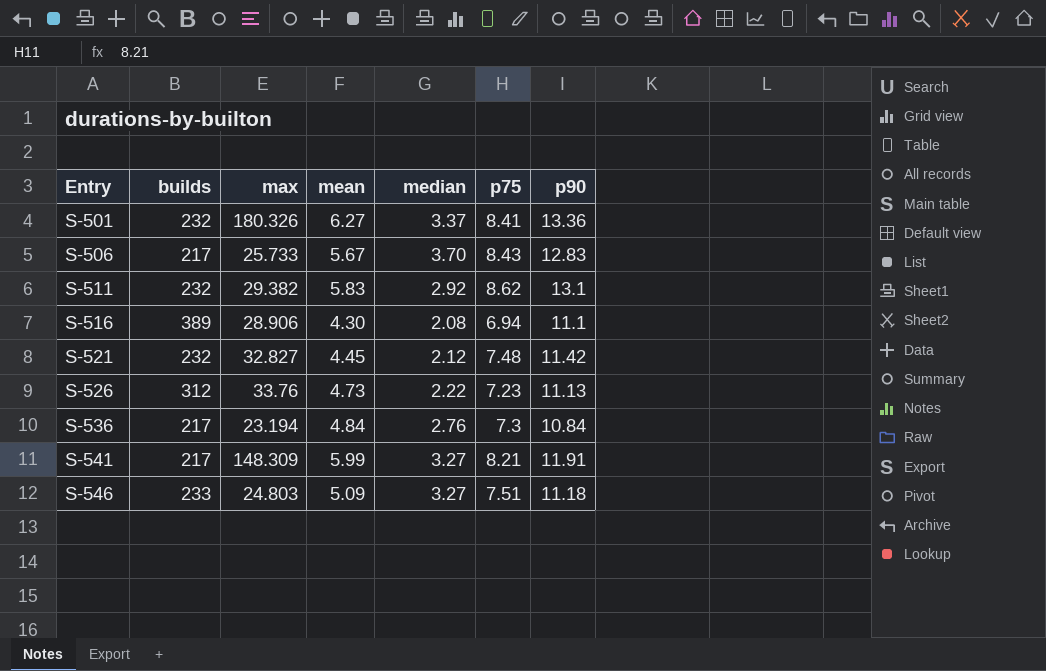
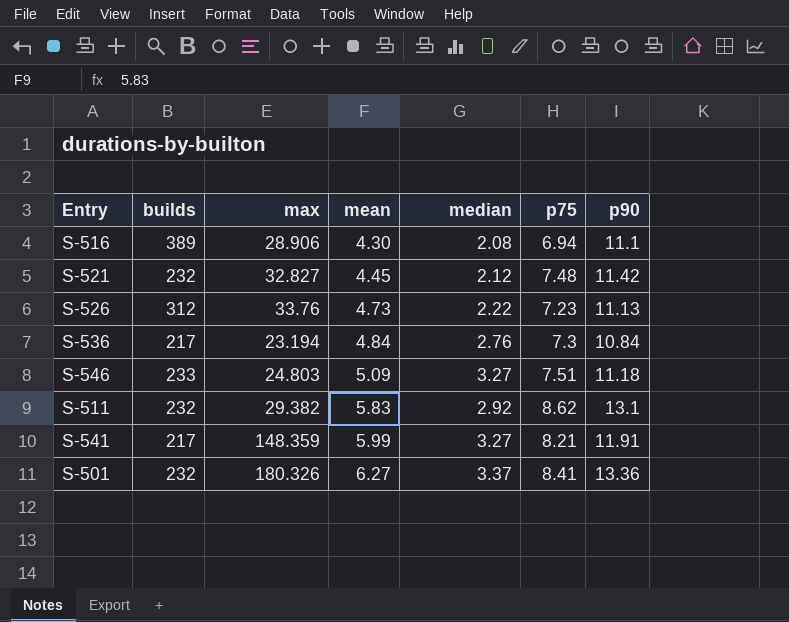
row order: Entry ascending -> mean ascending
row S-506: 217 | 25.733 | 5.67 | 3.70 | 8.43 | 12.83 -> none
S-541 | max: 148.309 -> 148.359

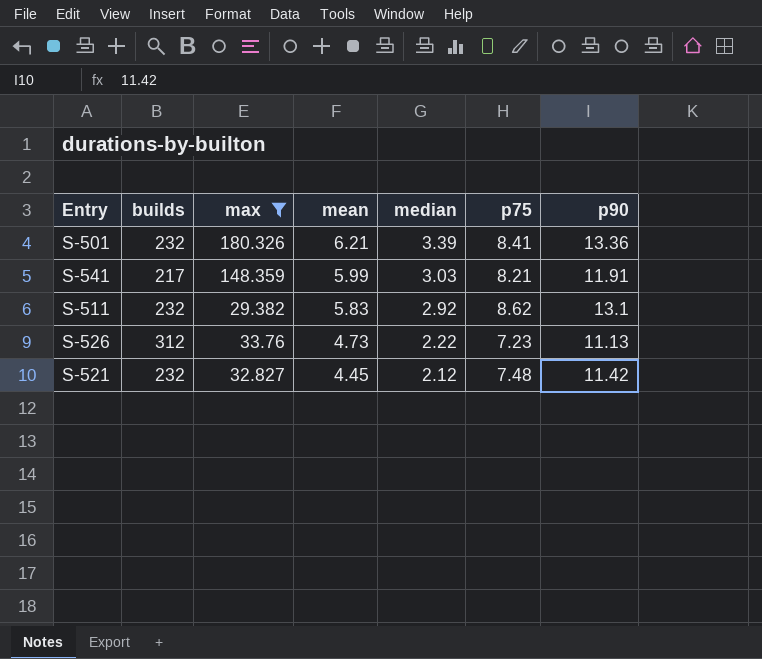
filter: none -> max >= 29.382
row order: mean ascending -> mean descending
S-501 | mean: 6.27 -> 6.21
S-501 | median: 3.37 -> 3.39
S-541 | median: 3.27 -> 3.03

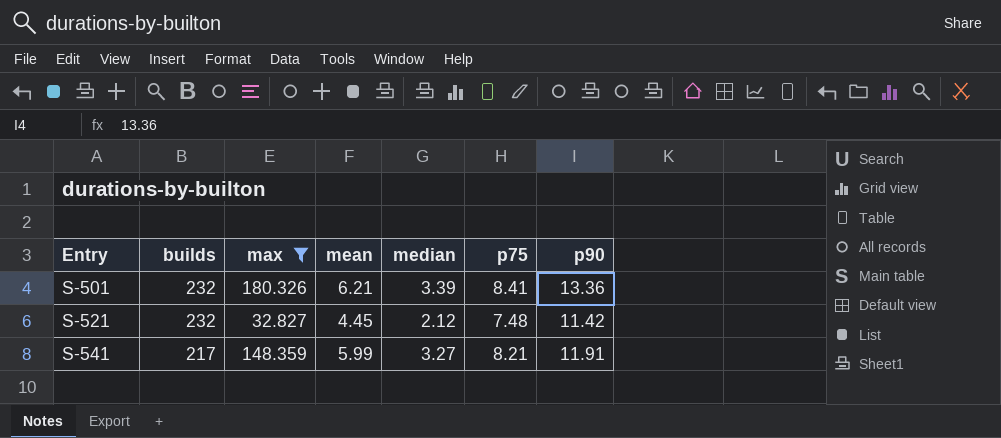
row order: mean descending -> Entry ascending
row S-511: 232 | 29.382 | 5.83 | 2.92 | 8.62 | 13.1 -> none
row S-526: 312 | 33.76 | 4.73 | 2.22 | 7.23 | 11.13 -> none
S-541 | median: 3.03 -> 3.27

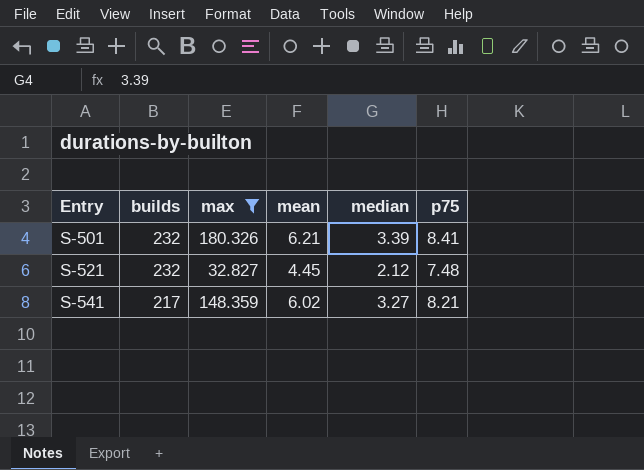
column p90 | position: 7 -> none
S-541 | mean: 5.99 -> 6.02

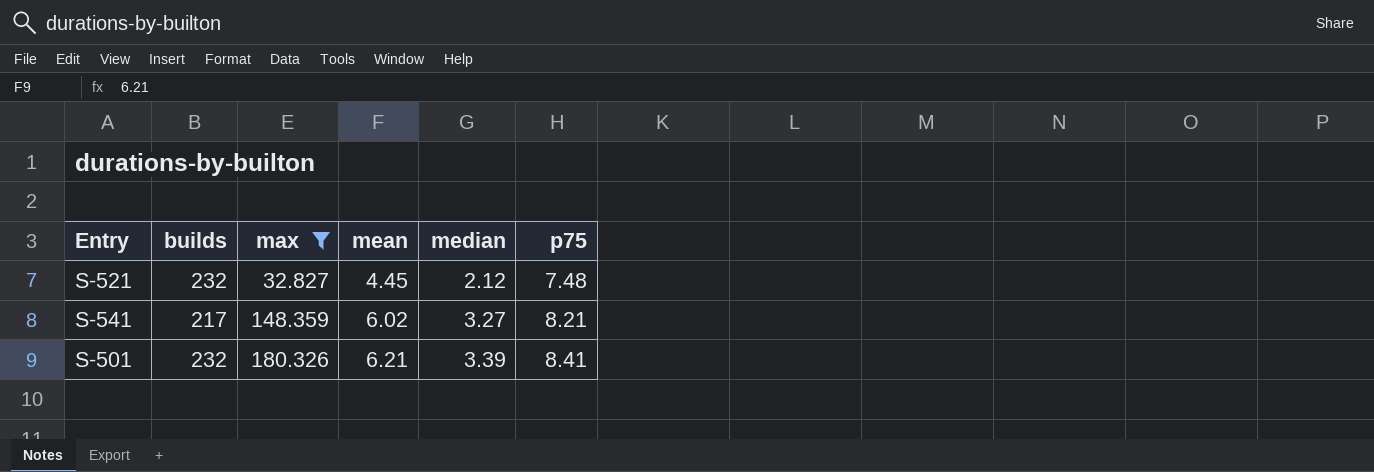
row order: Entry ascending -> max ascending

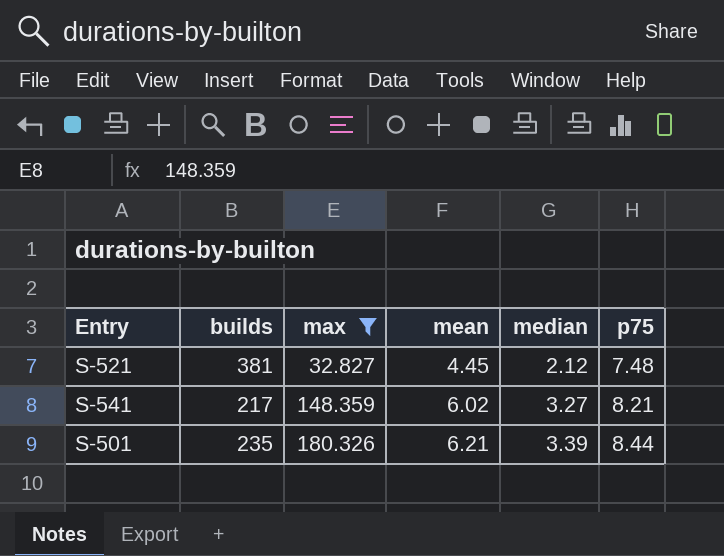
S-521 | builds: 232 -> 381
S-501 | builds: 232 -> 235
S-501 | p75: 8.41 -> 8.44

